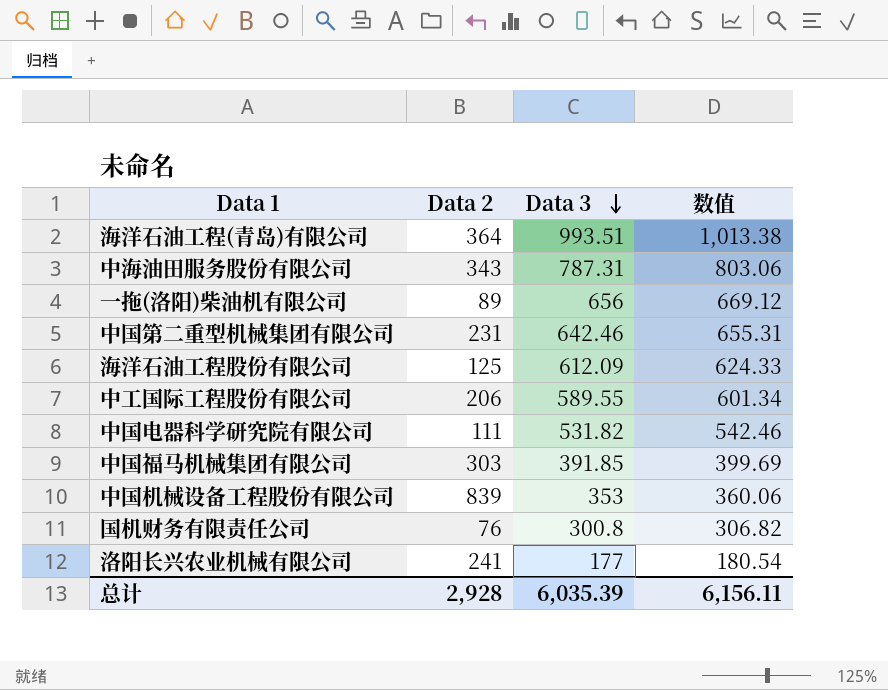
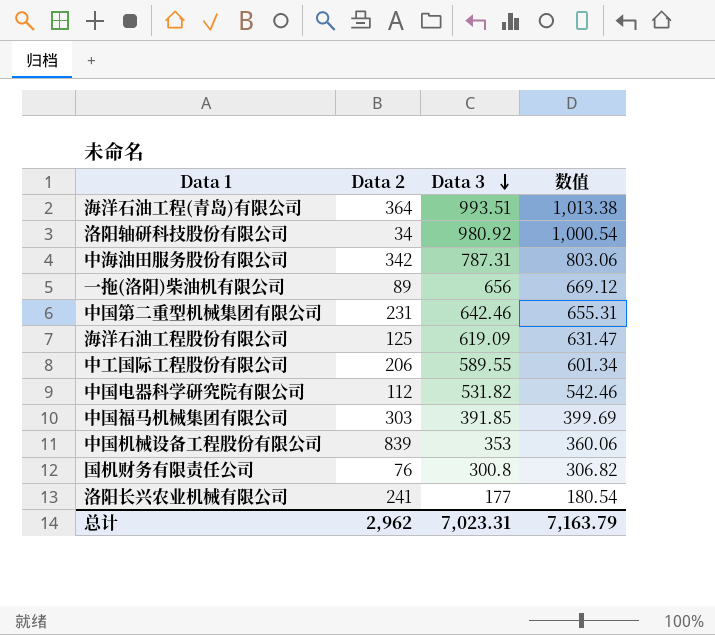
row 洛阳轴研科技股份有限公司: none -> 34 | 980.92 | 1,000.54
中海油田服务股份有限公司 | Data 2: 343 -> 342
海洋石油工程股份有限公司 | Data 3: 612.09 -> 619.09
海洋石油工程股份有限公司 | 数值: 624.33 -> 631.47
中国电器科学研究院有限公司 | Data 2: 111 -> 112
总计 | Data 2: 2,928 -> 2,962
总计 | Data 3: 6,035.39 -> 7,023.31
总计 | 数值: 6,156.11 -> 7,163.79

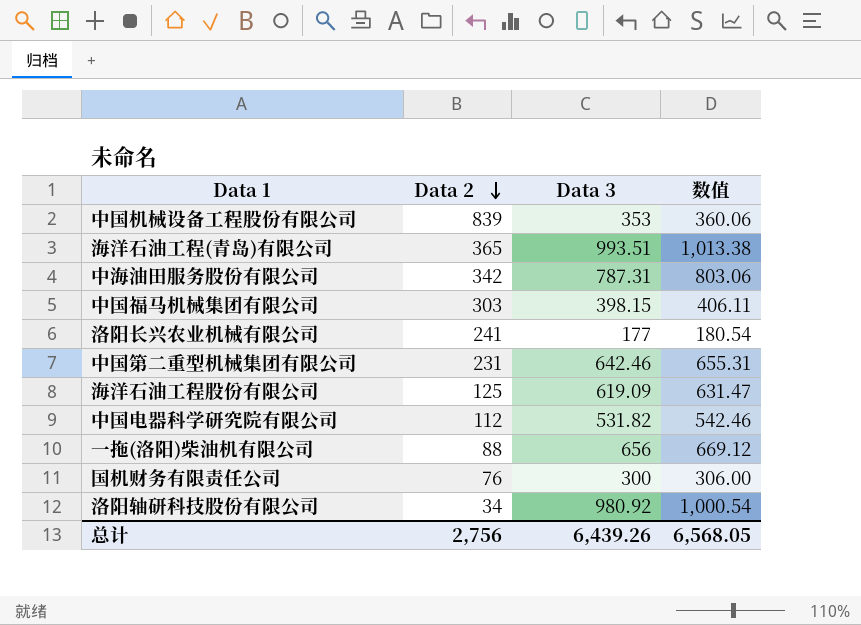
row order: Data 3 descending -> Data 2 descending
row 中工国际工程股份有限公司: 206 | 589.55 | 601.34 -> none
海洋石油工程(青岛)有限公司 | Data 2: 364 -> 365
中国福马机械集团有限公司 | Data 3: 391.85 -> 398.15
中国福马机械集团有限公司 | 数值: 399.69 -> 406.11
一拖(洛阳)柴油机有限公司 | Data 2: 89 -> 88
国机财务有限责任公司 | Data 3: 300.8 -> 300
国机财务有限责任公司 | 数值: 306.82 -> 306.00
总计 | Data 2: 2,962 -> 2,756
总计 | Data 3: 7,023.31 -> 6,439.26
总计 | 数值: 7,163.79 -> 6,568.05

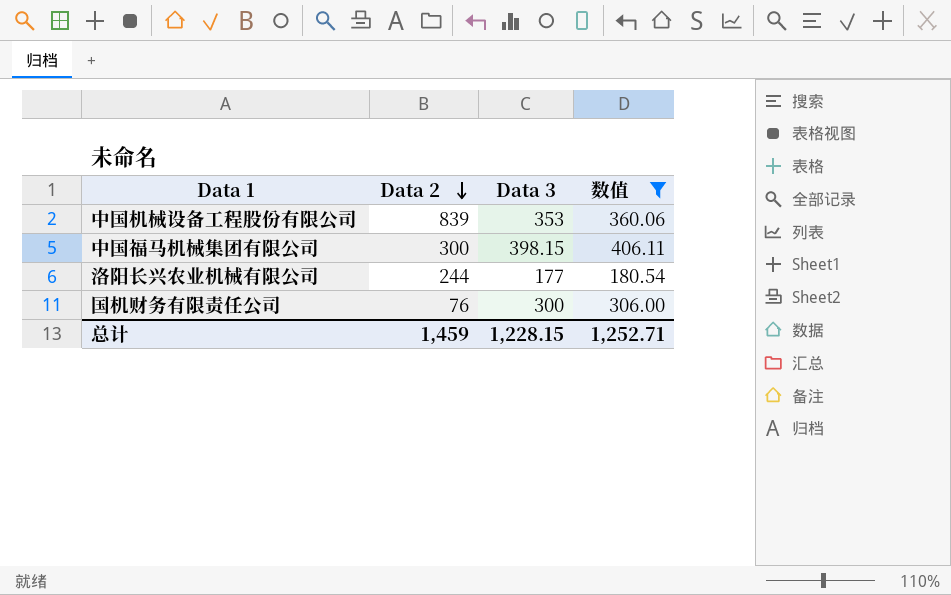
filter: none -> 数值 <= 406.11
中国福马机械集团有限公司 | Data 2: 303 -> 300
洛阳长兴农业机械有限公司 | Data 2: 241 -> 244
总计 | Data 2: 2,756 -> 1,459
总计 | Data 3: 6,439.26 -> 1,228.15
总计 | 数值: 6,568.05 -> 1,252.71

